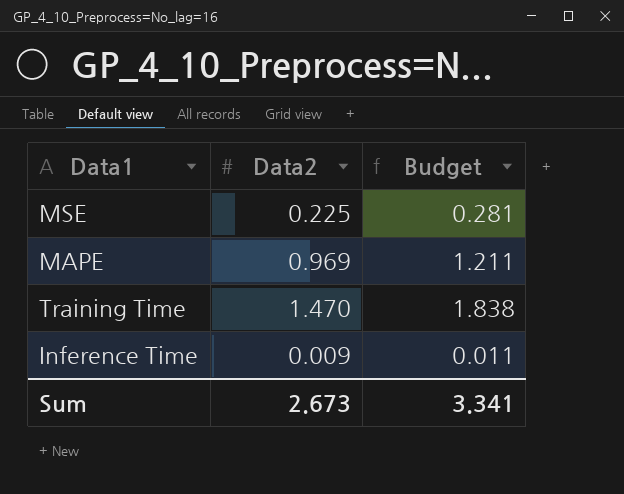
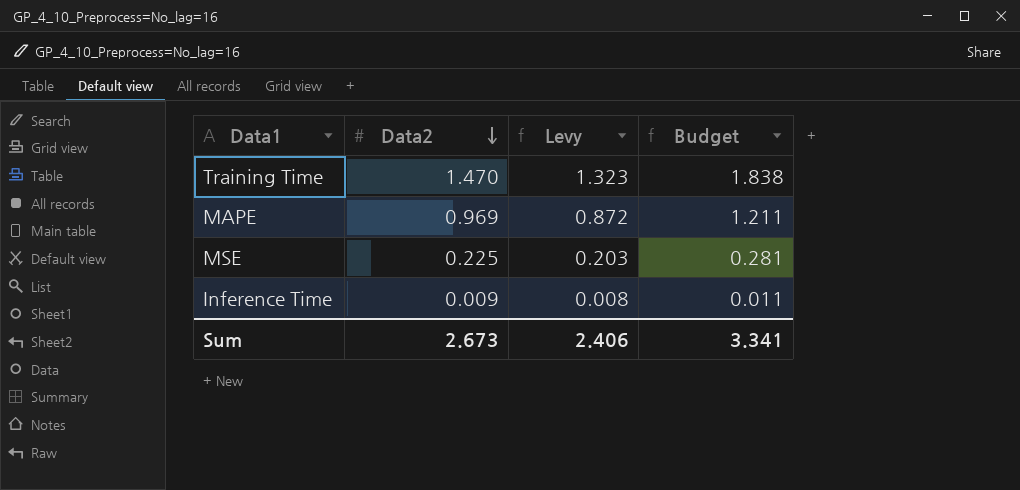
row order: none -> Data2 descending
column Levy | formula: none -> [Data2] * 0.9

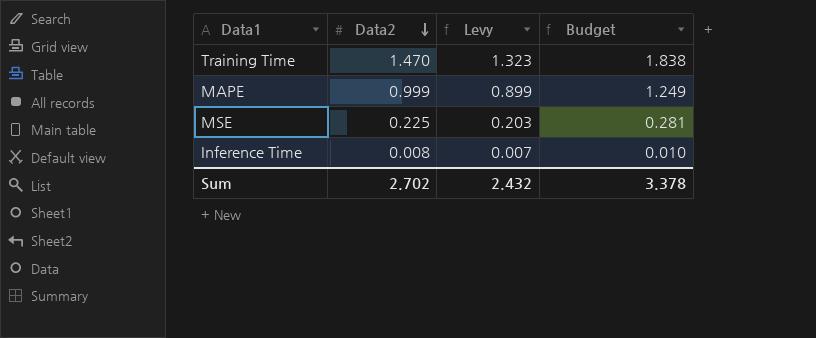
MAPE | Data2: 0.969 -> 0.999
MAPE | Levy: 0.872 -> 0.899
MAPE | Budget: 1.211 -> 1.249
Inference Time | Data2: 0.009 -> 0.008
Inference Time | Levy: 0.008 -> 0.007
Inference Time | Budget: 0.011 -> 0.010
Sum | Data2: 2.673 -> 2.702
Sum | Levy: 2.406 -> 2.432
Sum | Budget: 3.341 -> 3.378

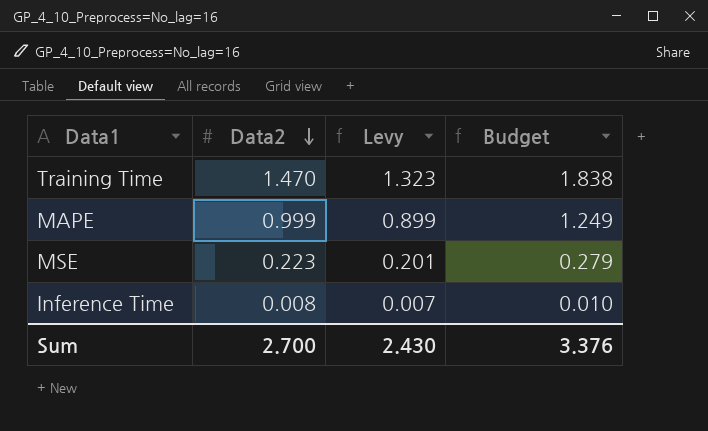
MSE | Data2: 0.225 -> 0.223
MSE | Levy: 0.203 -> 0.201
MSE | Budget: 0.281 -> 0.279
Sum | Data2: 2.702 -> 2.700
Sum | Levy: 2.432 -> 2.430
Sum | Budget: 3.378 -> 3.376

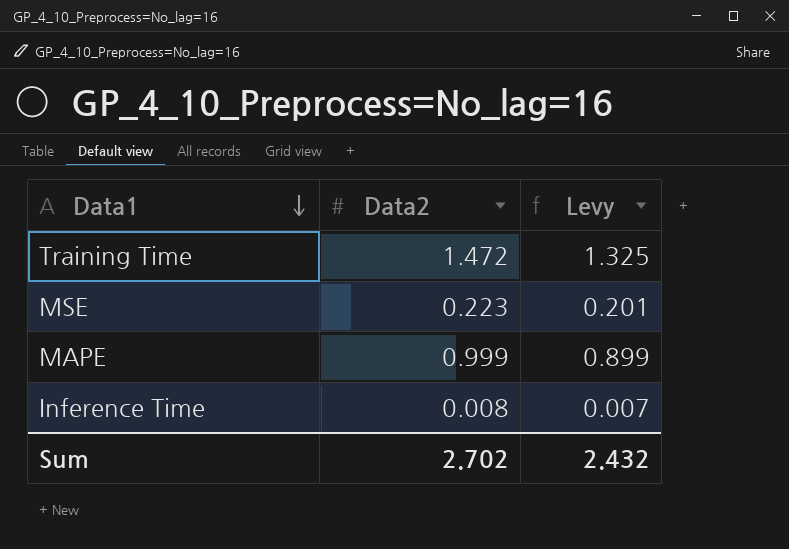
row order: Data2 descending -> Data1 descending
column Budget | formula: [Data2] * 1.25 -> none
Training Time | Data2: 1.470 -> 1.472
Training Time | Levy: 1.323 -> 1.325
Sum | Data2: 2.700 -> 2.702
Sum | Levy: 2.430 -> 2.432

